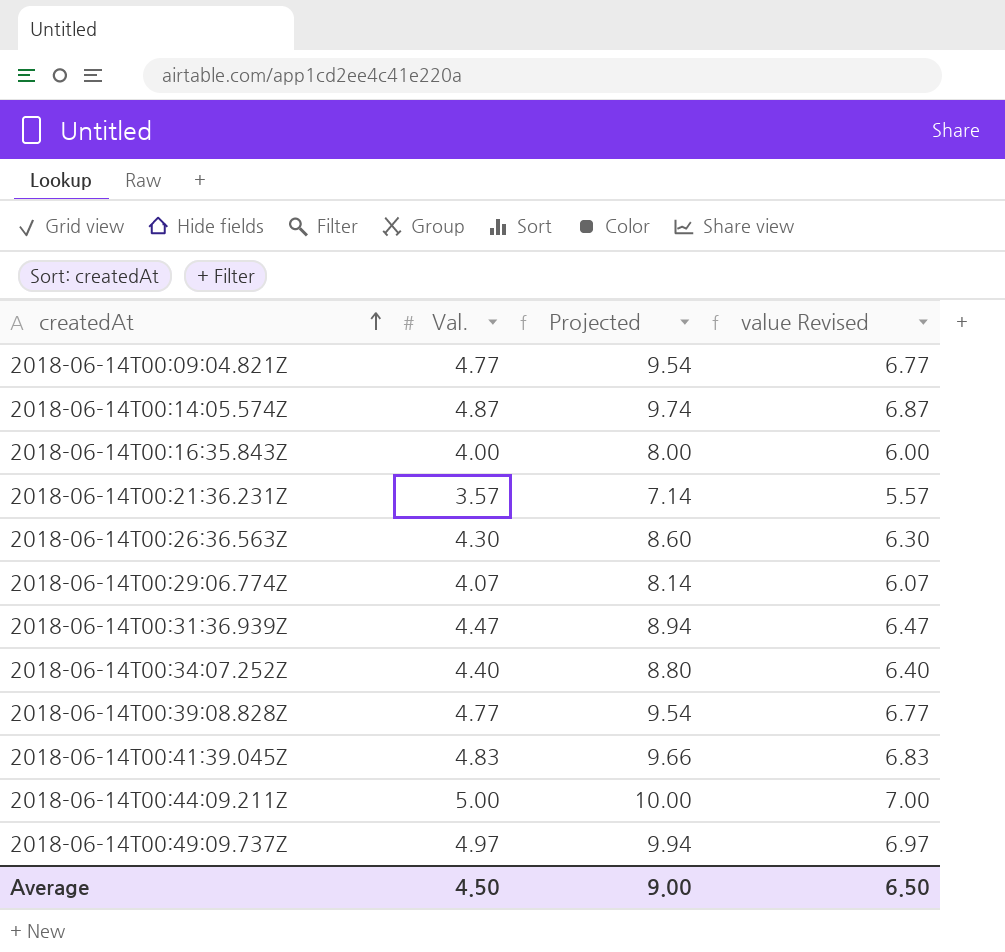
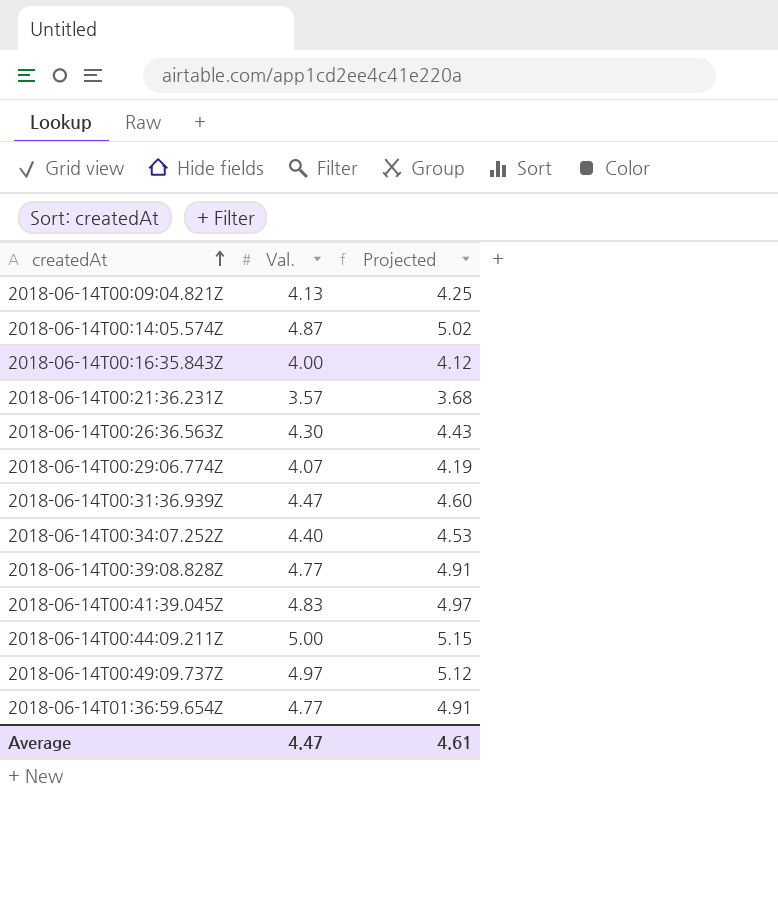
column value Revised | formula: [Val.] + 2 -> none
column Projected | formula: [Val.] * 2 -> [Val.] * 1.03
2018-06-14T00:09:04.821Z | Val.: 4.77 -> 4.13
row 2018-06-14T01:36:59.654Z: none -> 4.77 | 4.91
Average | Val.: 4.50 -> 4.47
Average | Projected: 9.00 -> 4.61

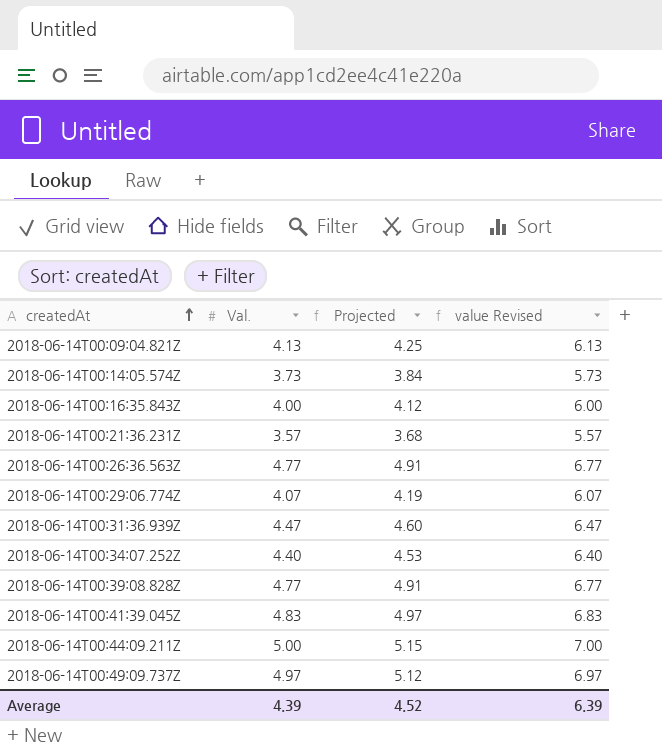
column value Revised | formula: none -> [Val.] + 2
row 2018-06-14T01:36:59.654Z: 4.77 | 4.91 -> none
2018-06-14T00:14:05.574Z | Val.: 4.87 -> 3.73
2018-06-14T00:14:05.574Z | Projected: 5.02 -> 3.84
2018-06-14T00:26:36.563Z | Val.: 4.30 -> 4.77
2018-06-14T00:26:36.563Z | Projected: 4.43 -> 4.91
Average | Val.: 4.47 -> 4.39
Average | Projected: 4.61 -> 4.52

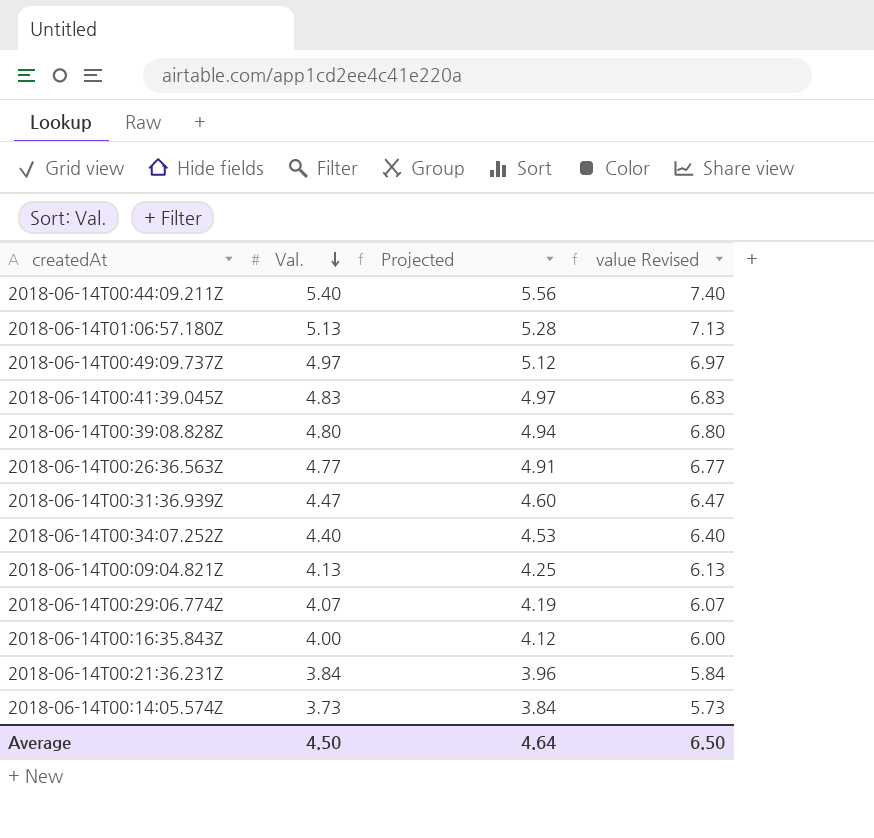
row order: createdAt ascending -> Val. descending
2018-06-14T00:44:09.211Z | Val.: 5.00 -> 5.40
2018-06-14T00:44:09.211Z | Projected: 5.15 -> 5.56
2018-06-14T00:44:09.211Z | value Revised: 7.00 -> 7.40
row 2018-06-14T01:06:57.180Z: none -> 5.13 | 5.28 | 7.13
2018-06-14T00:39:08.828Z | Val.: 4.77 -> 4.80
2018-06-14T00:39:08.828Z | Projected: 4.91 -> 4.94
2018-06-14T00:39:08.828Z | value Revised: 6.77 -> 6.80
2018-06-14T00:21:36.231Z | Val.: 3.57 -> 3.84
2018-06-14T00:21:36.231Z | Projected: 3.68 -> 3.96
2018-06-14T00:21:36.231Z | value Revised: 5.57 -> 5.84
Average | Val.: 4.39 -> 4.50
Average | Projected: 4.52 -> 4.64
Average | value Revised: 6.39 -> 6.50

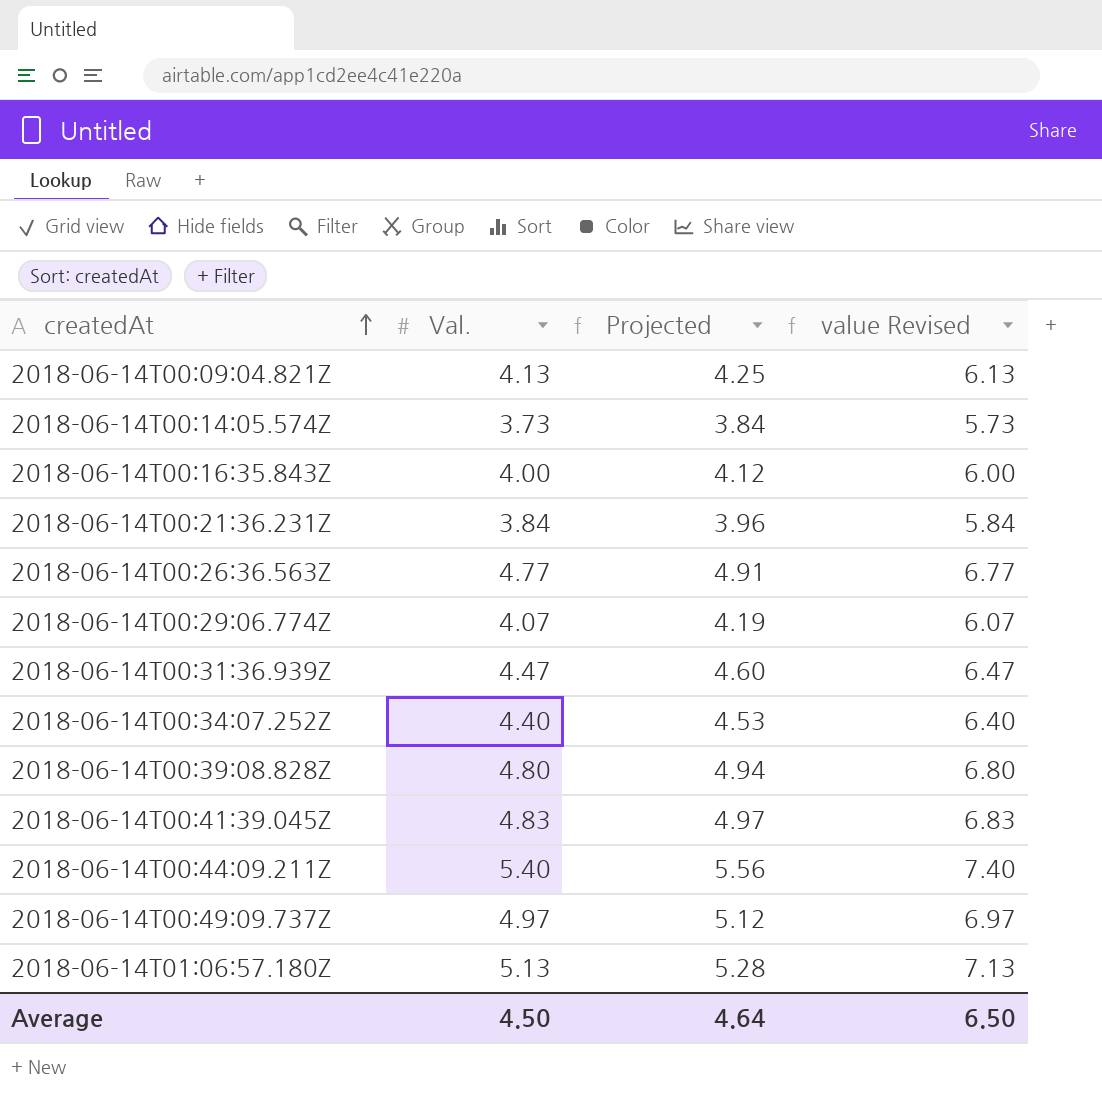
row order: Val. descending -> createdAt ascending

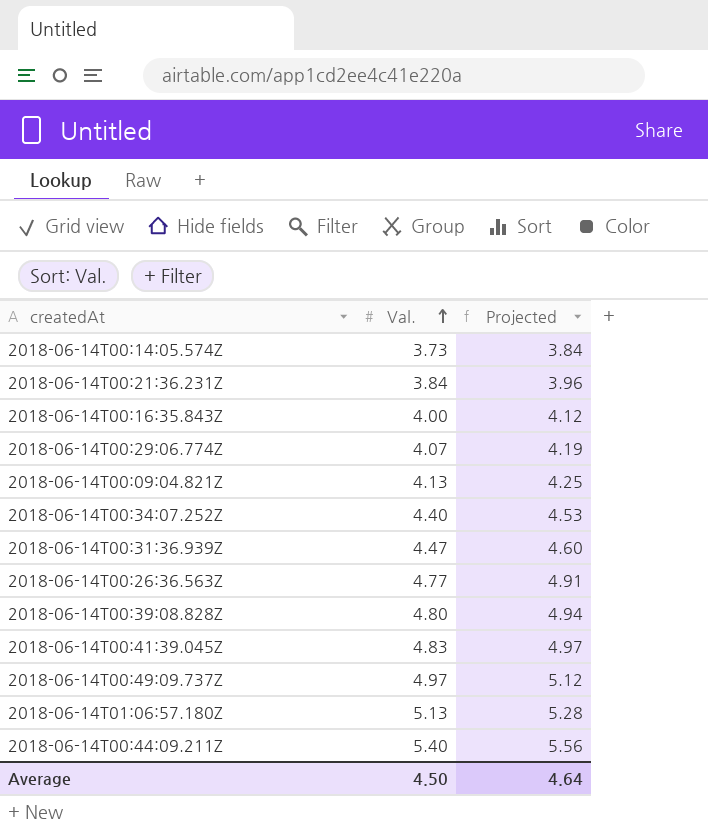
row order: createdAt ascending -> Val. ascending
column value Revised | formula: [Val.] + 2 -> none

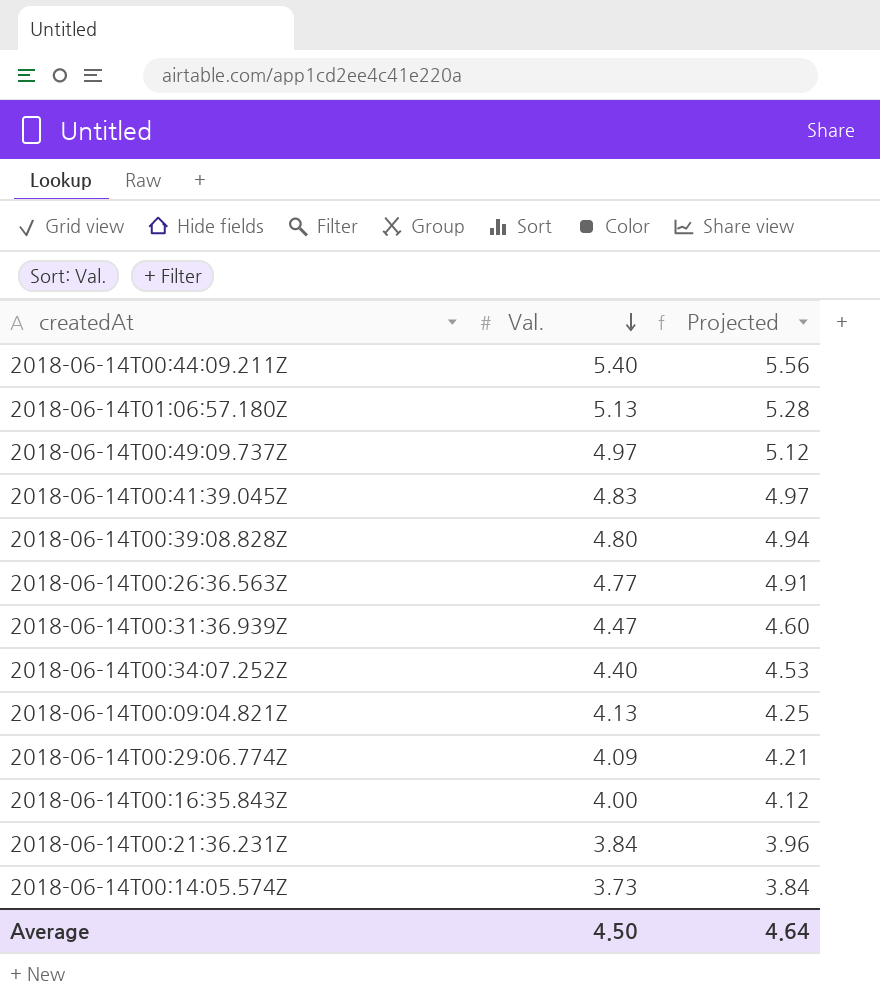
row order: Val. ascending -> Val. descending
2018-06-14T00:29:06.774Z | Val.: 4.07 -> 4.09
2018-06-14T00:29:06.774Z | Projected: 4.19 -> 4.21

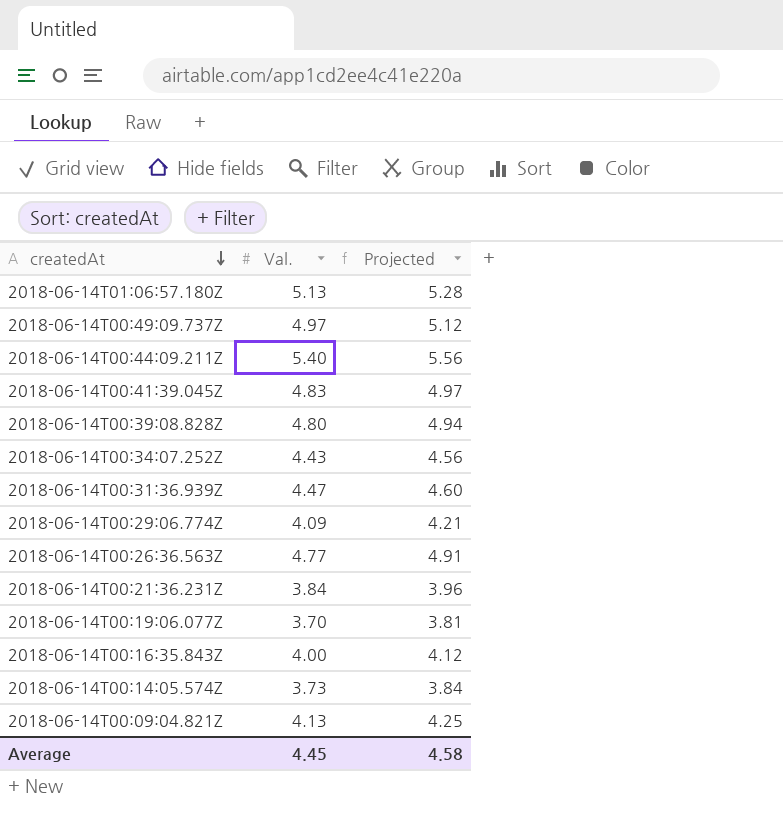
row order: Val. descending -> createdAt descending
2018-06-14T00:34:07.252Z | Val.: 4.40 -> 4.43
2018-06-14T00:34:07.252Z | Projected: 4.53 -> 4.56
row 2018-06-14T00:19:06.077Z: none -> 3.70 | 3.81
Average | Val.: 4.50 -> 4.45
Average | Projected: 4.64 -> 4.58

